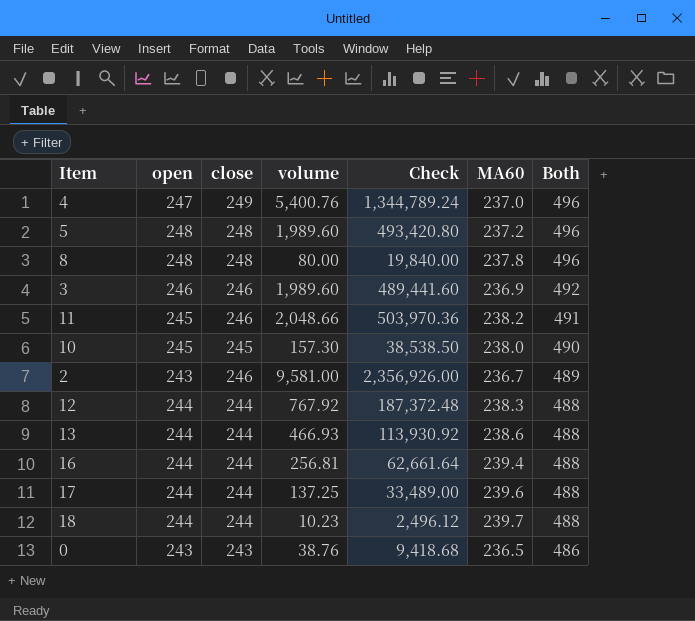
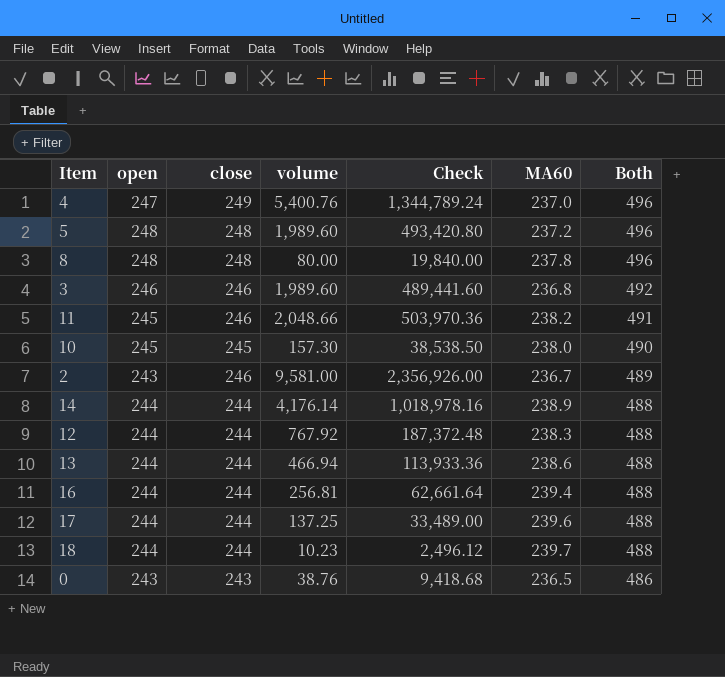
3 | MA60: 236.9 -> 236.8
row 14: none -> 244 | 244 | 4,176.14 | 1,018,978.16 | 238.9 | 488
13 | volume: 466.93 -> 466.94
13 | Check: 113,930.92 -> 113,933.36

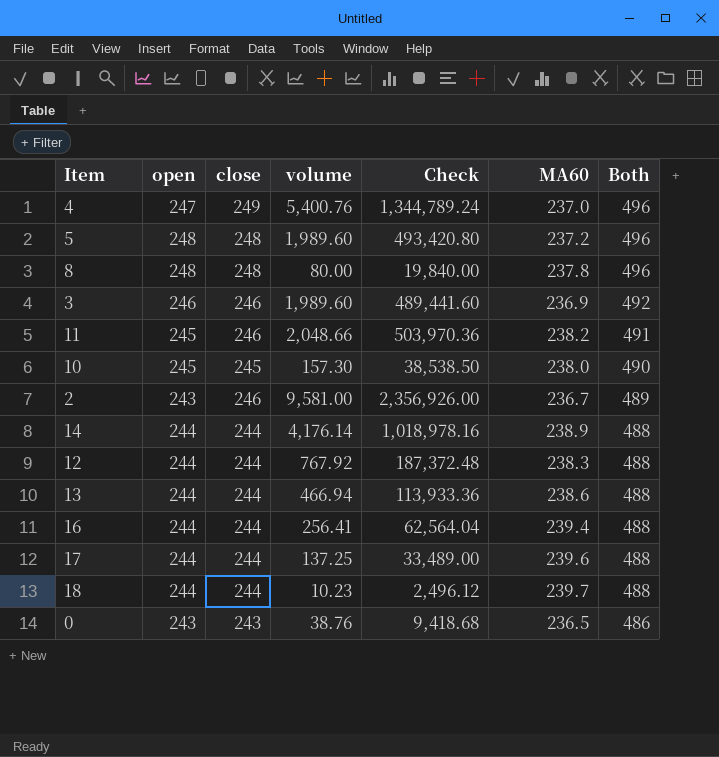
3 | MA60: 236.8 -> 236.9
16 | volume: 256.81 -> 256.41
16 | Check: 62,661.64 -> 62,564.04

